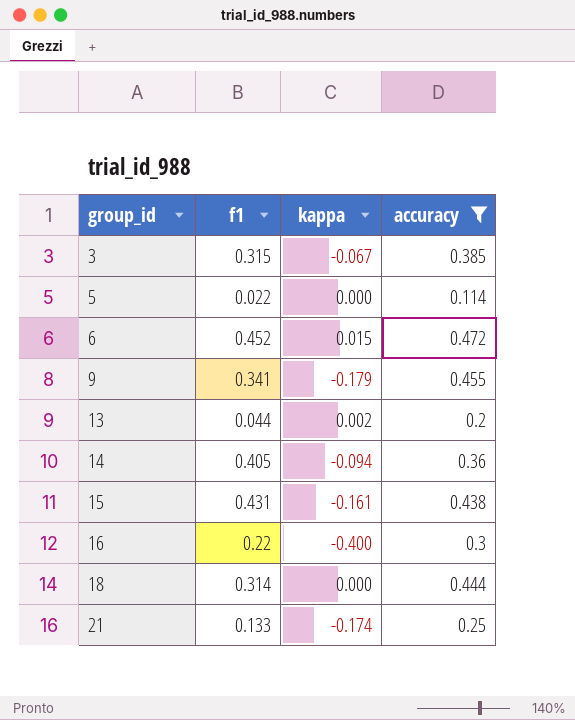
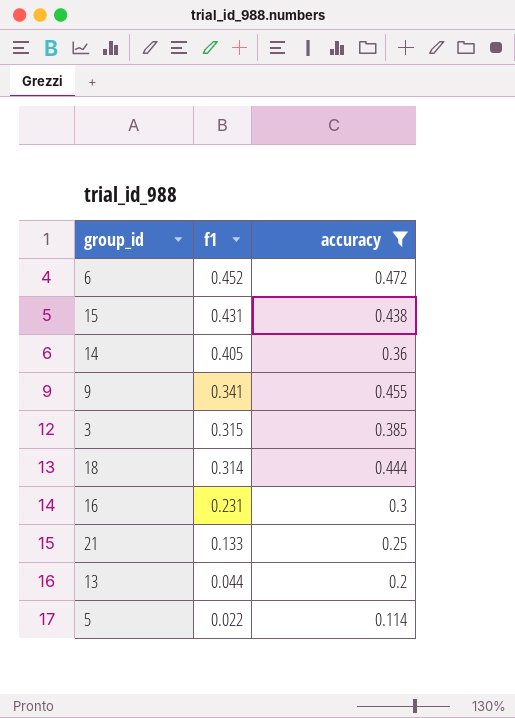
row order: group_id ascending -> f1 descending
column kappa | position: 3 -> none
16 | f1: 0.22 -> 0.231

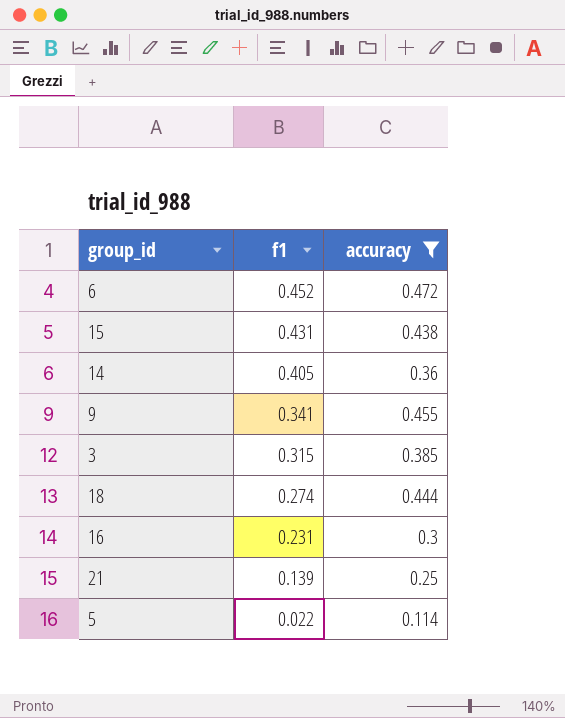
row 13: 0.044 | 0.2 -> none
18 | f1: 0.314 -> 0.274
21 | f1: 0.133 -> 0.139

